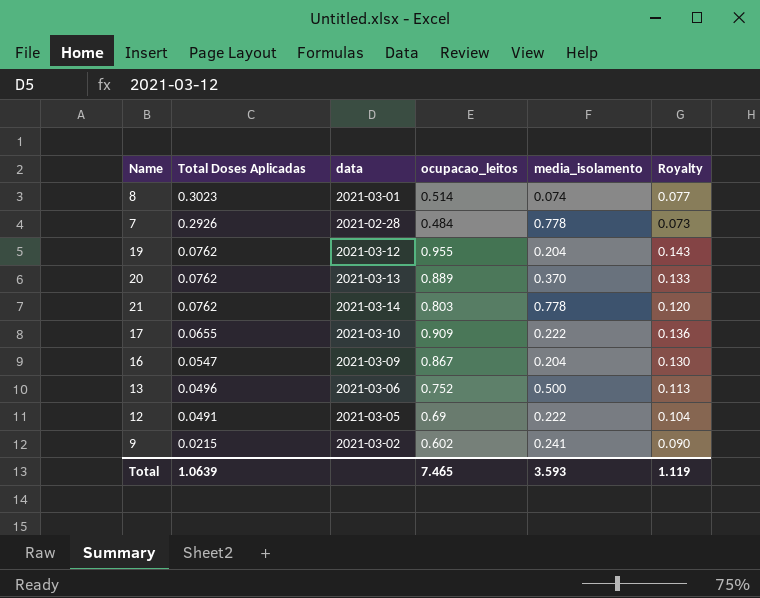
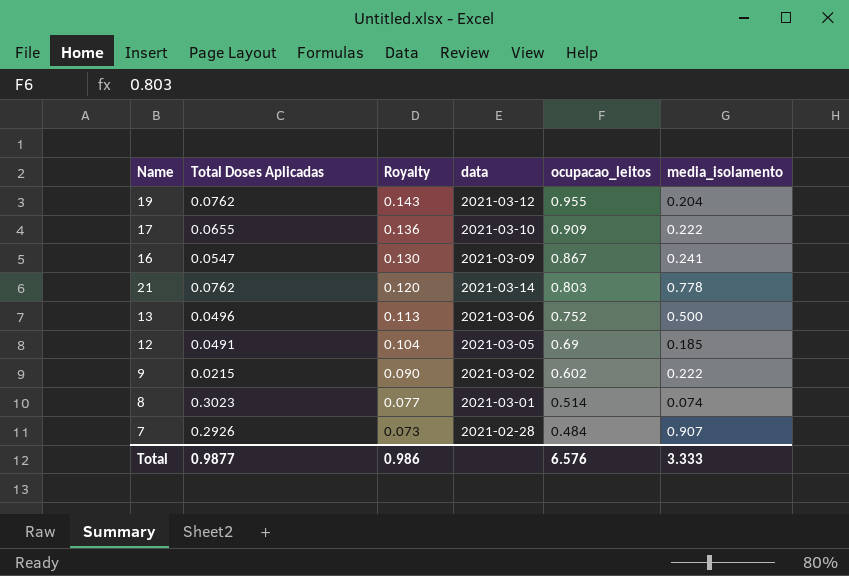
row order: Total Doses Aplicadas descending -> Royalty descending
column Royalty | position: 6 -> 3
row 20: 0.0762 | 2021-03-13 | 0.889 | 0.370 | 0.133 -> none
16 | media_isolamento: 0.204 -> 0.241
12 | media_isolamento: 0.222 -> 0.185
9 | media_isolamento: 0.241 -> 0.222
7 | media_isolamento: 0.778 -> 0.907
Total | Total Doses Aplicadas: 1.0639 -> 0.9877
Total | Royalty: 1.119 -> 0.986
Total | ocupacao_leitos: 7.465 -> 6.576
Total | media_isolamento: 3.593 -> 3.333

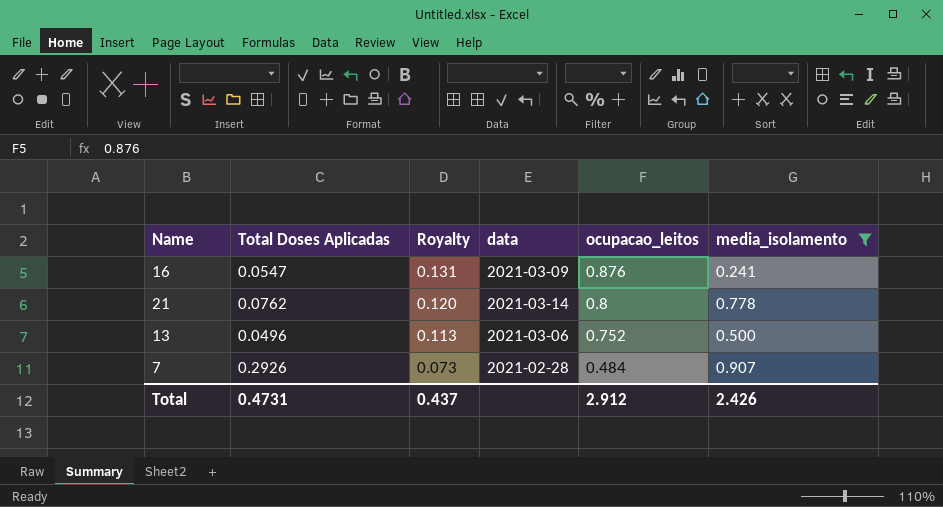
filter: none -> media_isolamento >= 0.241
16 | Royalty: 0.130 -> 0.131
16 | ocupacao_leitos: 0.867 -> 0.876
21 | ocupacao_leitos: 0.803 -> 0.8
Total | Total Doses Aplicadas: 0.9877 -> 0.4731
Total | Royalty: 0.986 -> 0.437
Total | ocupacao_leitos: 6.576 -> 2.912
Total | media_isolamento: 3.333 -> 2.426

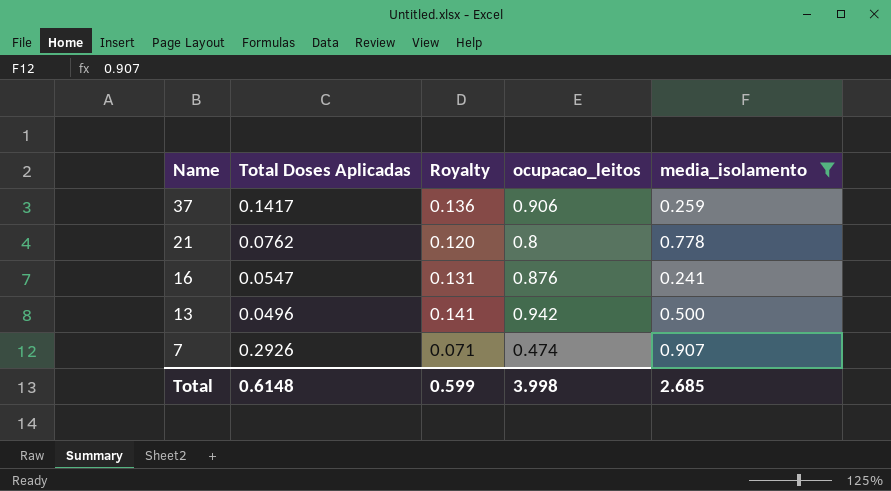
row order: Royalty descending -> Name descending
column data | position: 4 -> none
row 37: none -> 0.1417 | 0.136 | 0.906 | 0.259
13 | Royalty: 0.113 -> 0.141
13 | ocupacao_leitos: 0.752 -> 0.942
7 | Royalty: 0.073 -> 0.071
7 | ocupacao_leitos: 0.484 -> 0.474
Total | Total Doses Aplicadas: 0.4731 -> 0.6148
Total | Royalty: 0.437 -> 0.599
Total | ocupacao_leitos: 2.912 -> 3.998
Total | media_isolamento: 2.426 -> 2.685

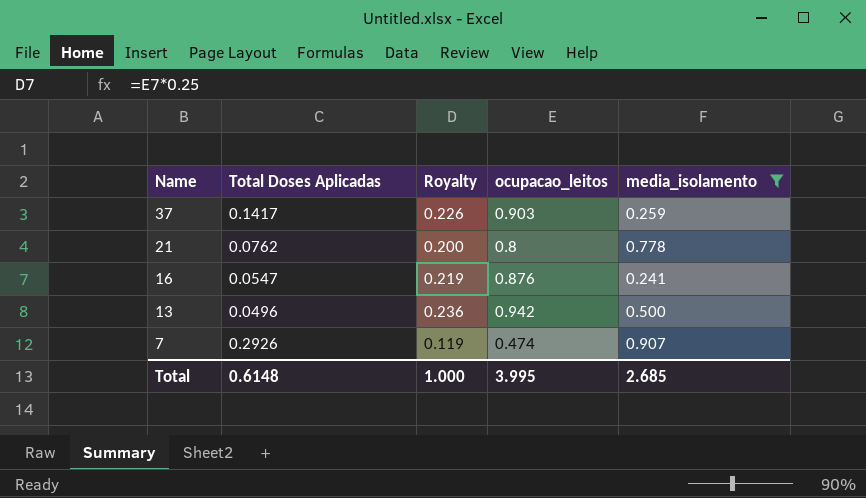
column Royalty | formula: [ocupacao_leitos] * 0.15 -> [ocupacao_leitos] * 0.25
37 | ocupacao_leitos: 0.906 -> 0.903
Total | Royalty: 0.599 -> 1.000
Total | ocupacao_leitos: 3.998 -> 3.995

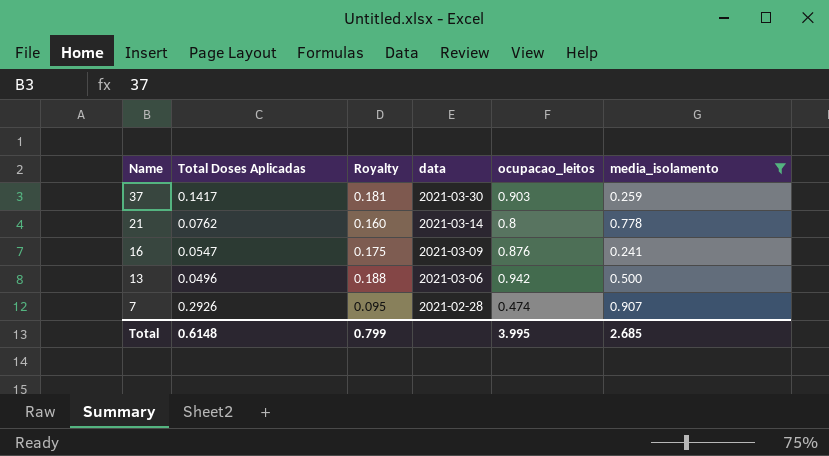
column Royalty | formula: [ocupacao_leitos] * 0.25 -> [ocupacao_leitos] * 0.2
column data | position: none -> 4
Total | Royalty: 1.000 -> 0.799

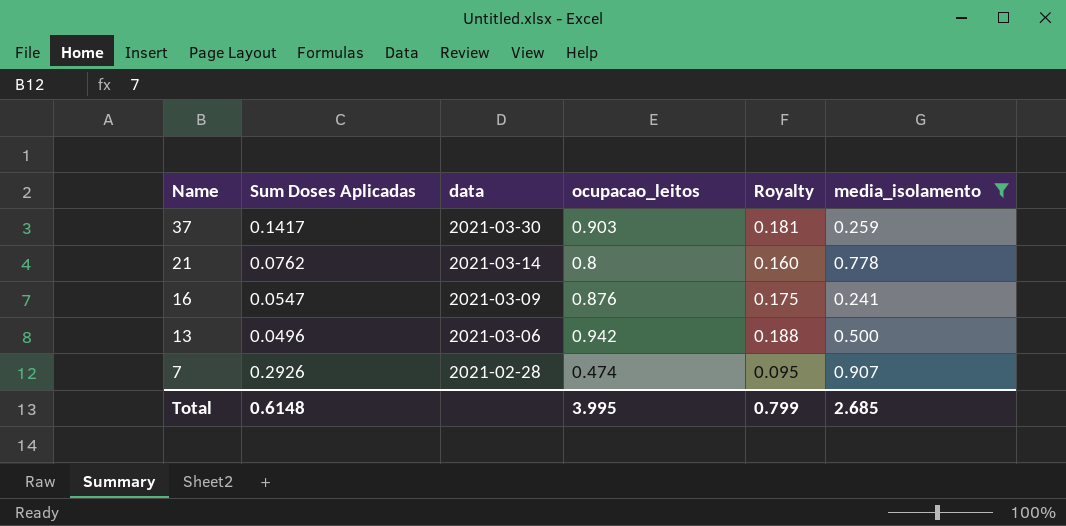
column name: Total Doses Aplicadas -> Sum Doses Aplicadas
column Royalty | position: 3 -> 5

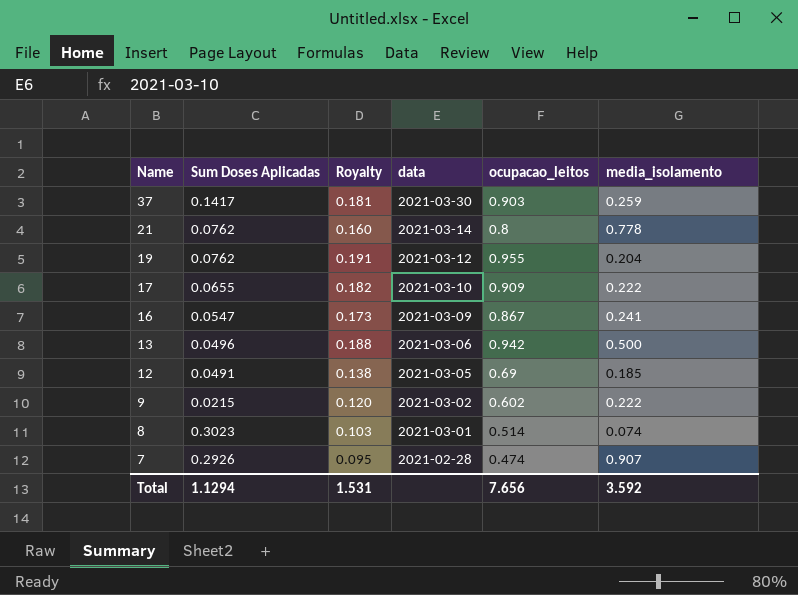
filter: media_isolamento >= 0.241 -> none
column Royalty | position: 5 -> 3
16 | Royalty: 0.175 -> 0.173
16 | ocupacao_leitos: 0.876 -> 0.867
Total | Sum Doses Aplicadas: 0.6148 -> 1.1294
Total | Royalty: 0.799 -> 1.531
Total | ocupacao_leitos: 3.995 -> 7.656
Total | media_isolamento: 2.685 -> 3.592

